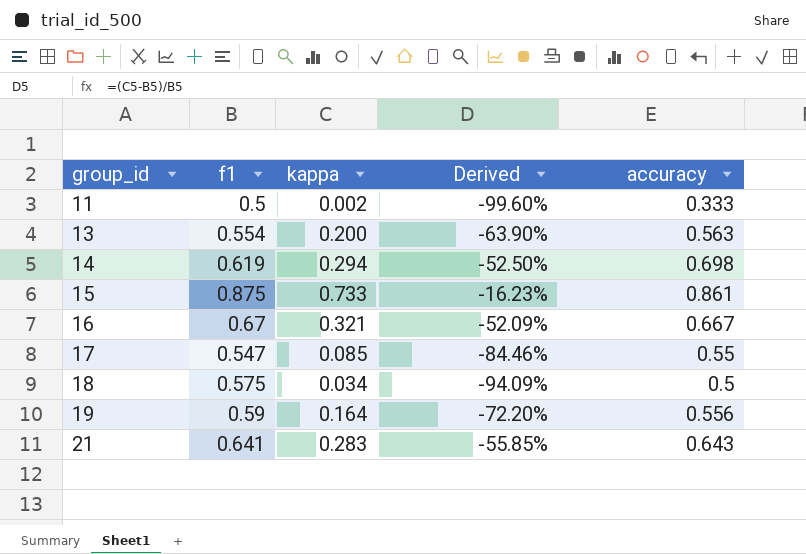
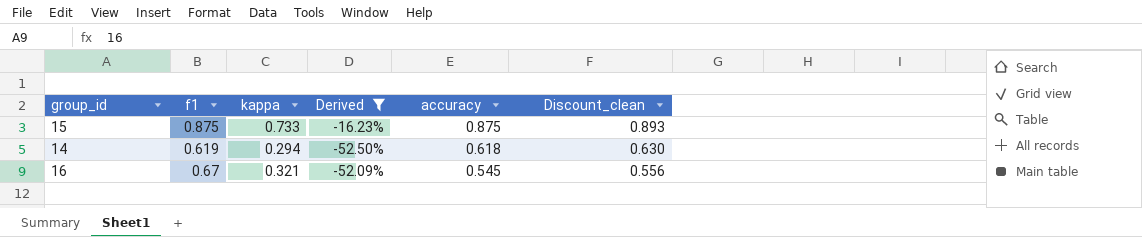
filter: none -> Derived >= -52.50%
row order: group_id ascending -> accuracy descending
column Discount_clean | formula: none -> [accuracy] * 1.02
15 | accuracy: 0.861 -> 0.875
14 | accuracy: 0.698 -> 0.618
16 | accuracy: 0.667 -> 0.545

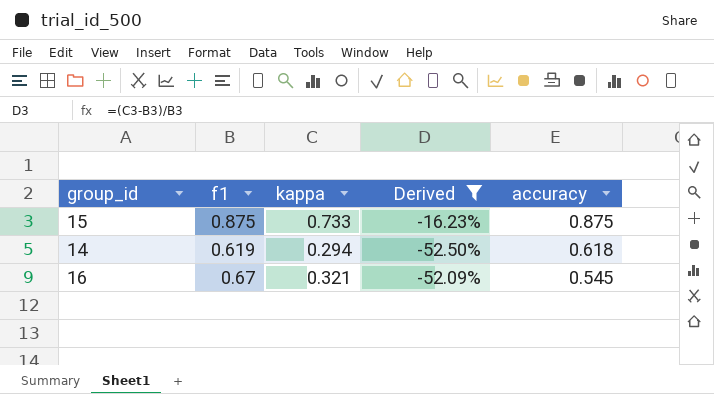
column Discount_clean | formula: [accuracy] * 1.02 -> none

